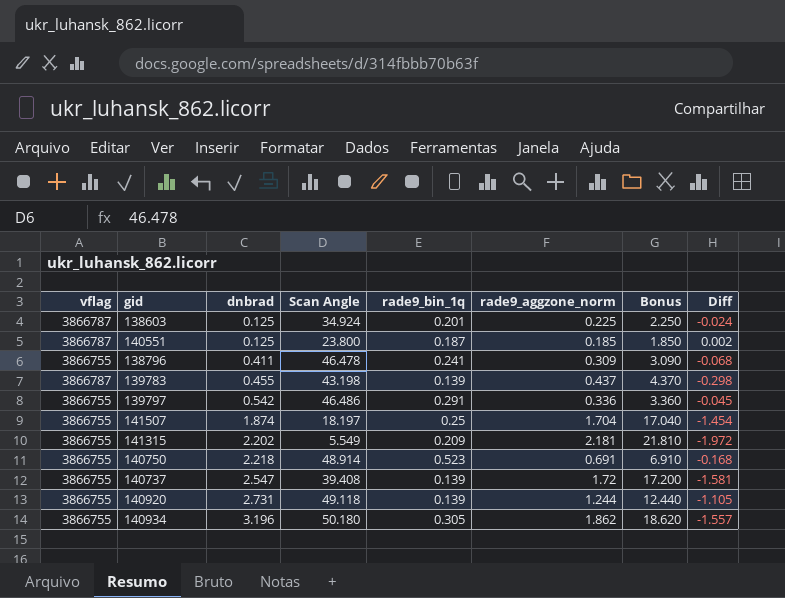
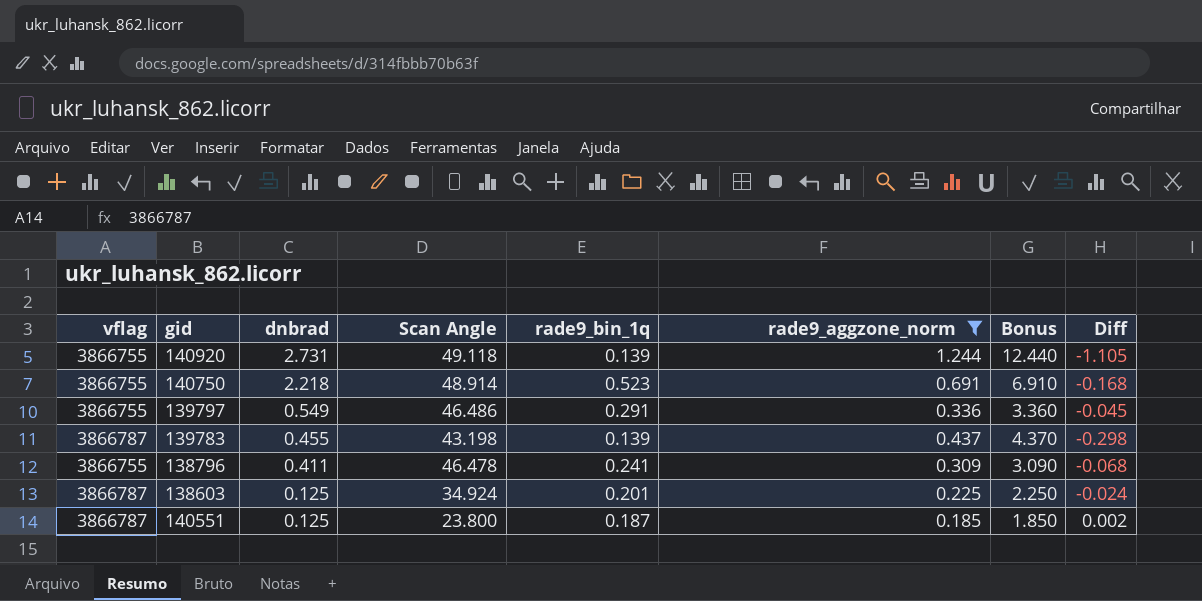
filter: none -> rade9_aggzone_norm <= 1.244
row order: dnbrad ascending -> dnbrad descending
139797 | dnbrad: 0.542 -> 0.549

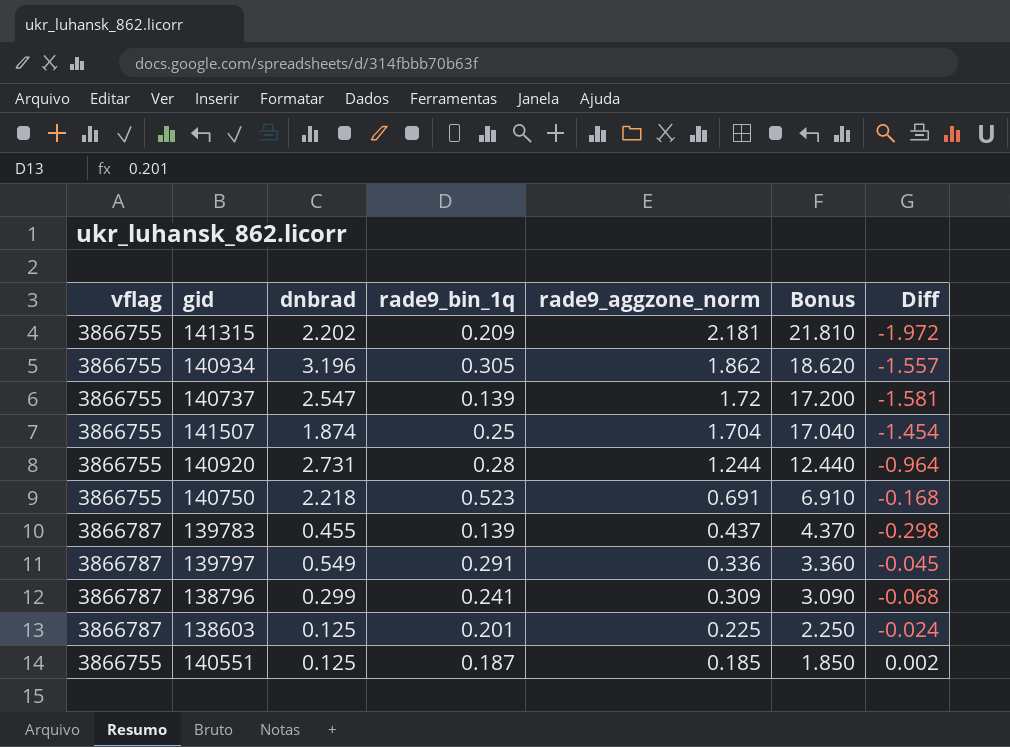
filter: rade9_aggzone_norm <= 1.244 -> none
row order: dnbrad descending -> rade9_aggzone_norm descending
column Scan Angle | position: 4 -> none
140920 | rade9_bin_1q: 0.139 -> 0.28
140920 | Diff: -1.105 -> -0.964
139797 | vflag: 3866755 -> 3866787
138796 | vflag: 3866755 -> 3866787
138796 | dnbrad: 0.411 -> 0.299
140551 | vflag: 3866787 -> 3866755

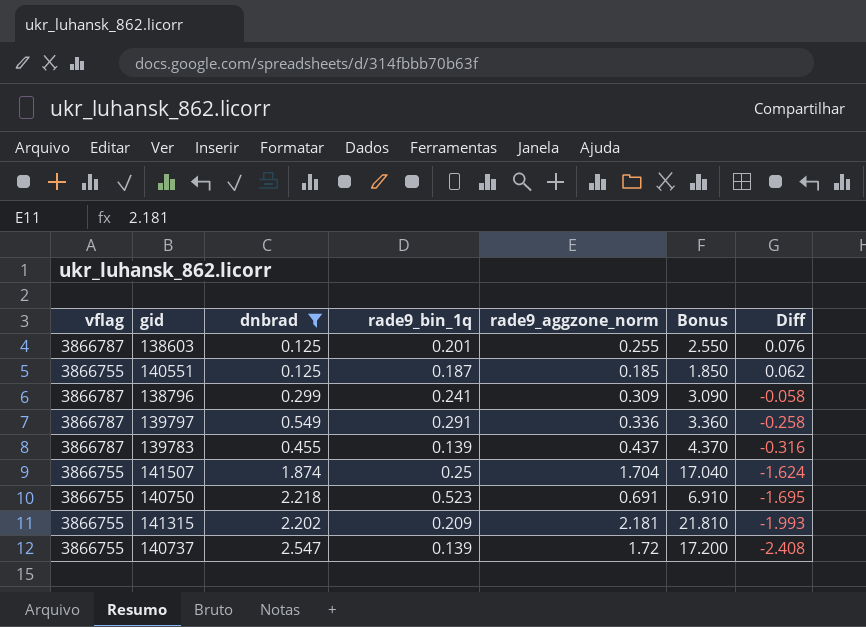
filter: none -> dnbrad <= 2.547
row order: rade9_aggzone_norm descending -> Diff descending
column Diff | formula: [rade9_bin_1q] - [rade9_aggzone_norm] -> [rade9_bin_1q] - [dnbrad]
138603 | rade9_aggzone_norm: 0.225 -> 0.255
138603 | Bonus: 2.250 -> 2.550

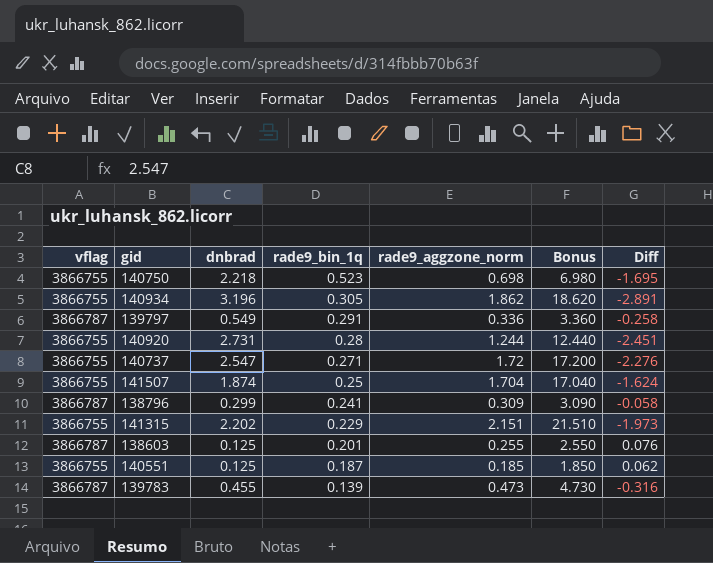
filter: dnbrad <= 2.547 -> none
row order: Diff descending -> rade9_bin_1q descending
140750 | rade9_aggzone_norm: 0.691 -> 0.698
140750 | Bonus: 6.910 -> 6.980
140737 | rade9_bin_1q: 0.139 -> 0.271
140737 | Diff: -2.408 -> -2.276
141315 | rade9_bin_1q: 0.209 -> 0.229
141315 | rade9_aggzone_norm: 2.181 -> 2.151
141315 | Bonus: 21.810 -> 21.510
141315 | Diff: -1.993 -> -1.973
139783 | rade9_aggzone_norm: 0.437 -> 0.473
139783 | Bonus: 4.370 -> 4.730

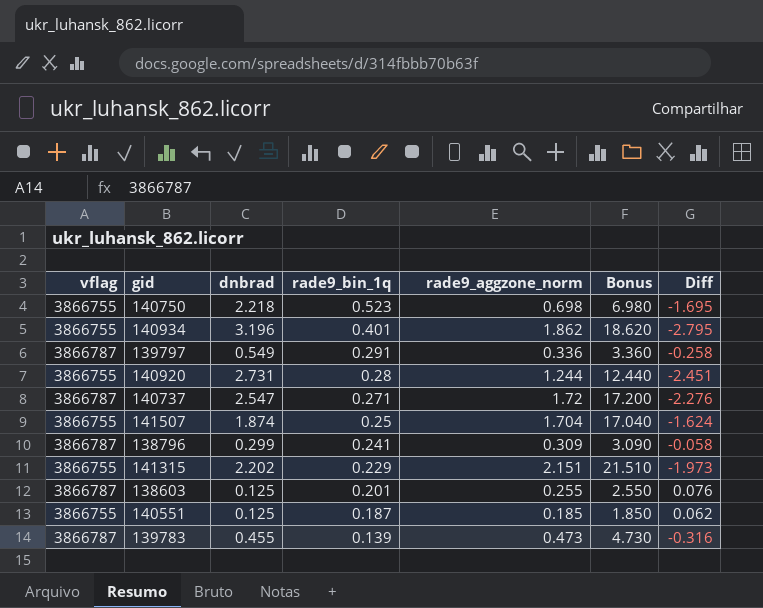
140934 | rade9_bin_1q: 0.305 -> 0.401
140934 | Diff: -2.891 -> -2.795
140737 | vflag: 3866755 -> 3866787

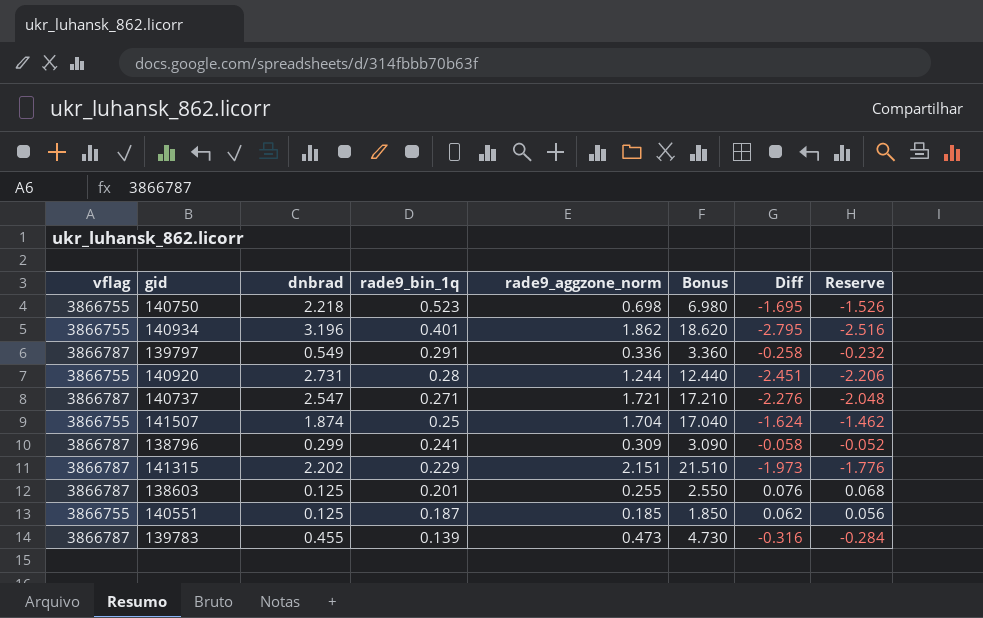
column Reserve | formula: none -> [Diff] * 0.9
140737 | rade9_aggzone_norm: 1.72 -> 1.721
140737 | Bonus: 17.200 -> 17.210
141315 | vflag: 3866755 -> 3866787

